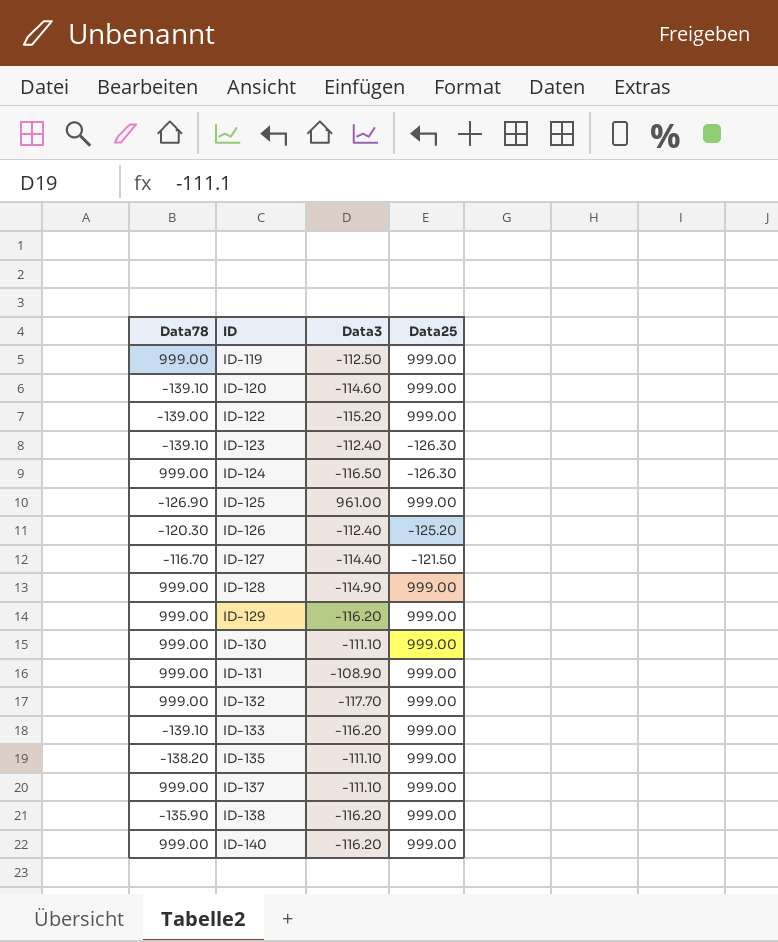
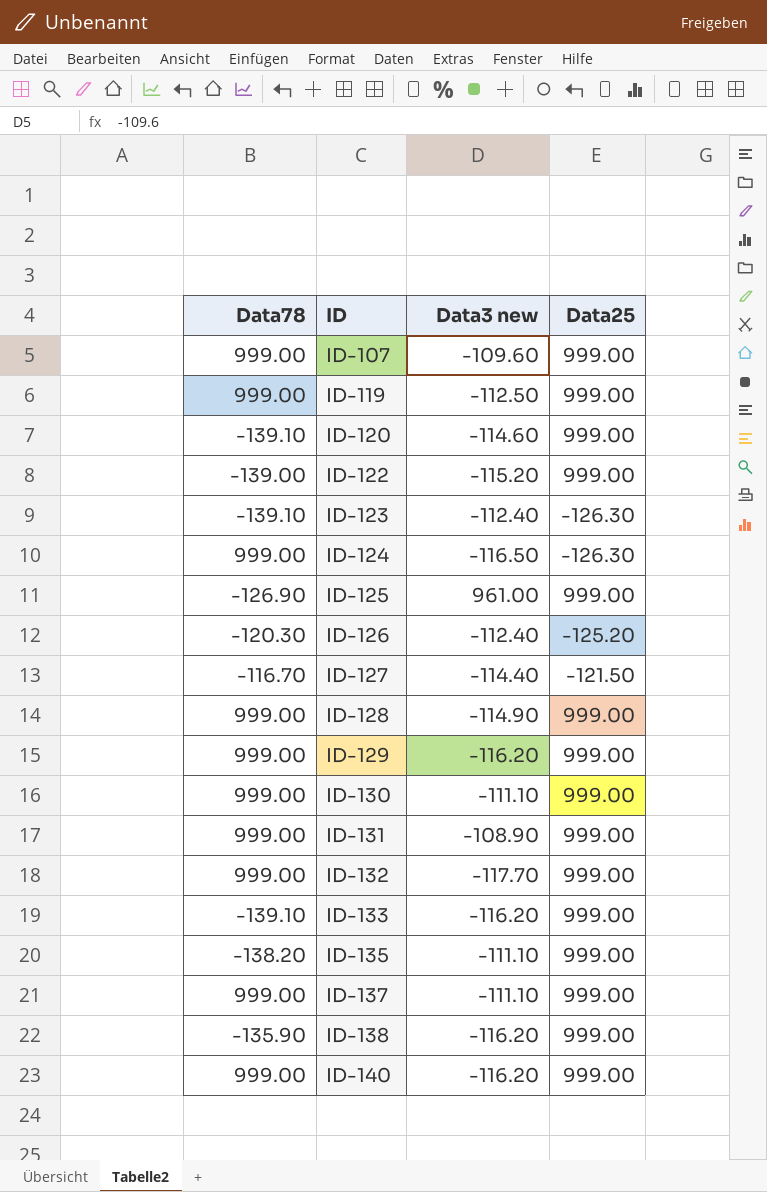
column name: Data3 -> Data3 new
row ID-107: none -> 999.00 | -109.60 | 999.00

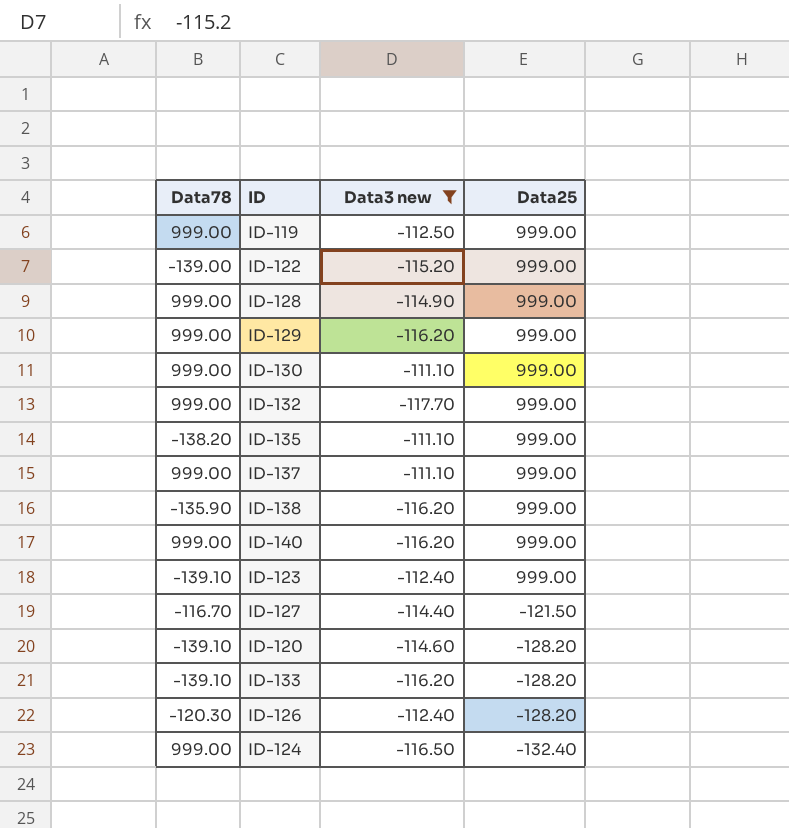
filter: none -> Data3 new <= -111.10
row order: ID ascending -> Data25 descending
ID-123 | Data25: -126.30 -> 999.00
ID-120 | Data25: 999.00 -> -128.20
ID-133 | Data25: 999.00 -> -128.20
ID-126 | Data25: -125.20 -> -128.20
ID-124 | Data25: -126.30 -> -132.40

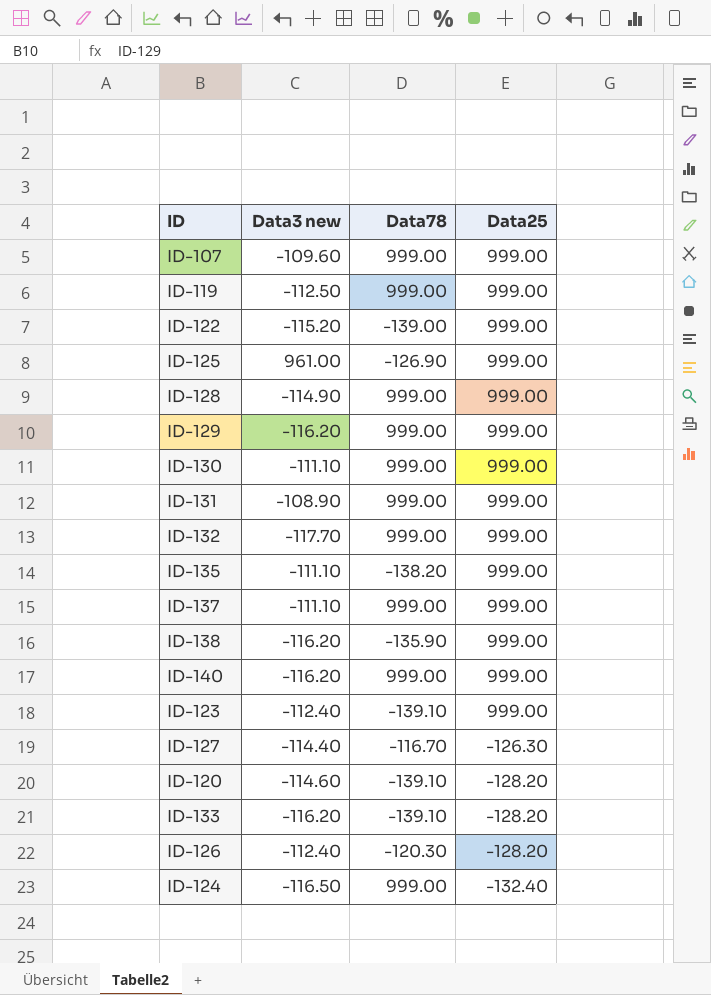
filter: Data3 new <= -111.10 -> none
column Data78 | position: 1 -> 3
ID-127 | Data25: -121.50 -> -126.30

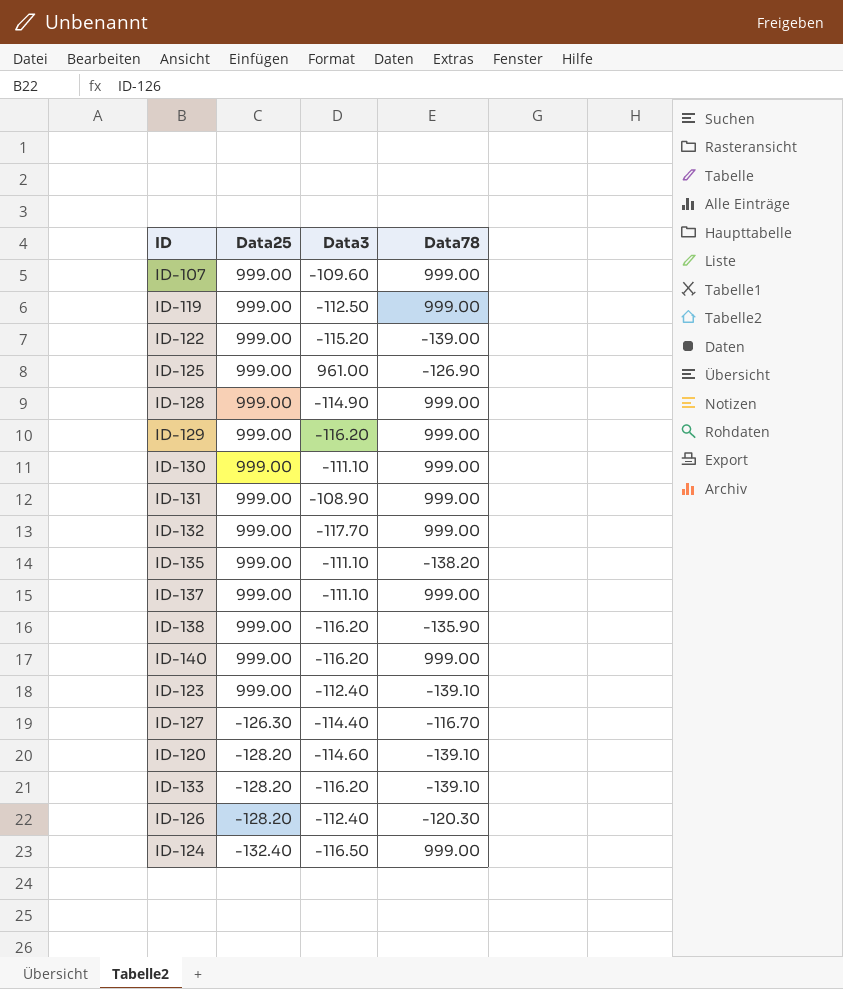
column Data25 | position: 4 -> 2
column name: Data3 new -> Data3

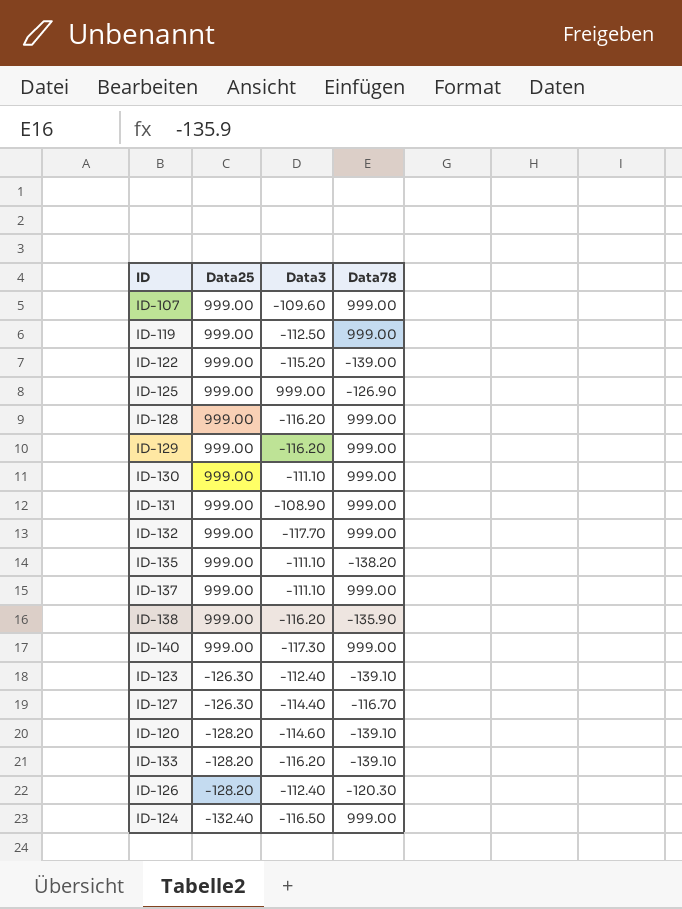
ID-125 | Data3: 961.00 -> 999.00
ID-128 | Data3: -114.90 -> -116.20
ID-140 | Data3: -116.20 -> -117.30
ID-123 | Data25: 999.00 -> -126.30

